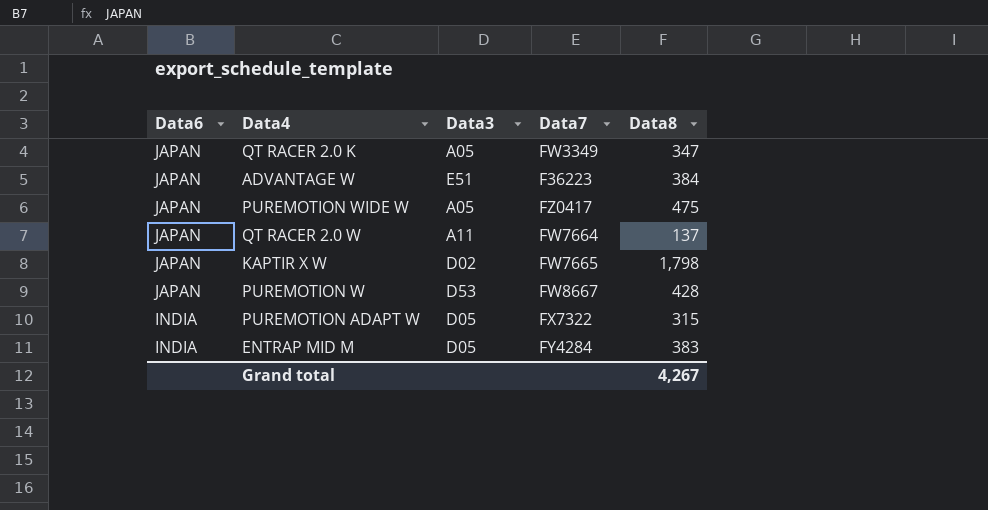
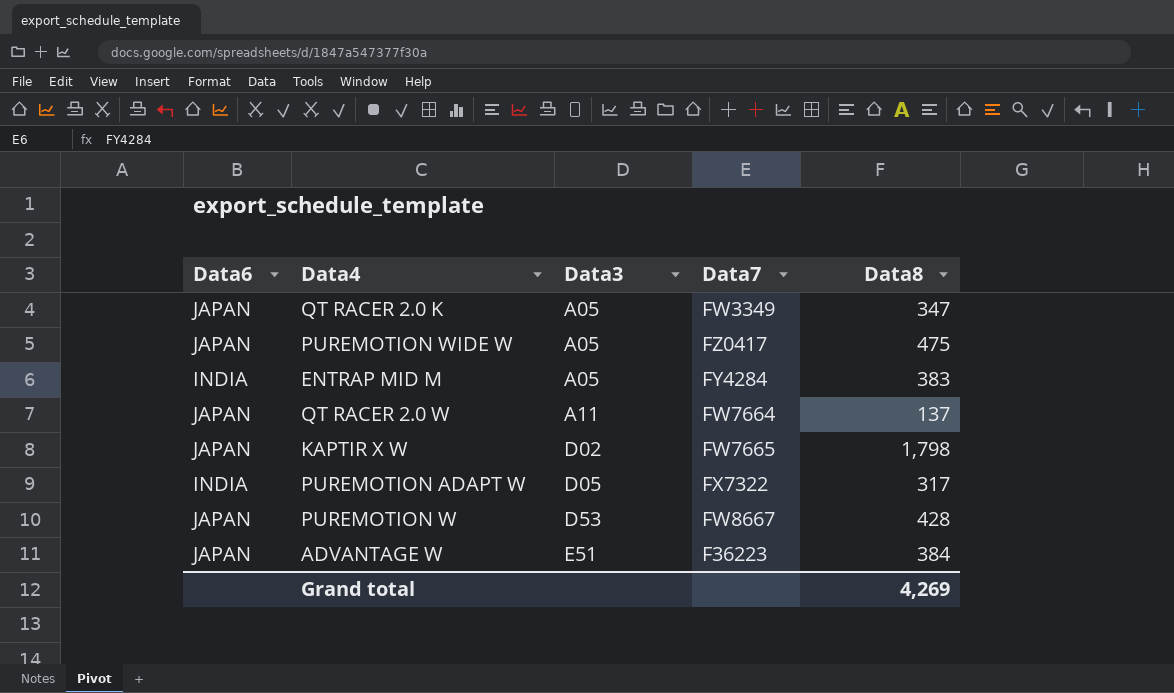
row order: Data6 descending -> Data3 ascending
ENTRAP MID M | Data3: D05 -> A05
PUREMOTION ADAPT W | Data8: 315 -> 317
Grand total | Data8: 4,267 -> 4,269

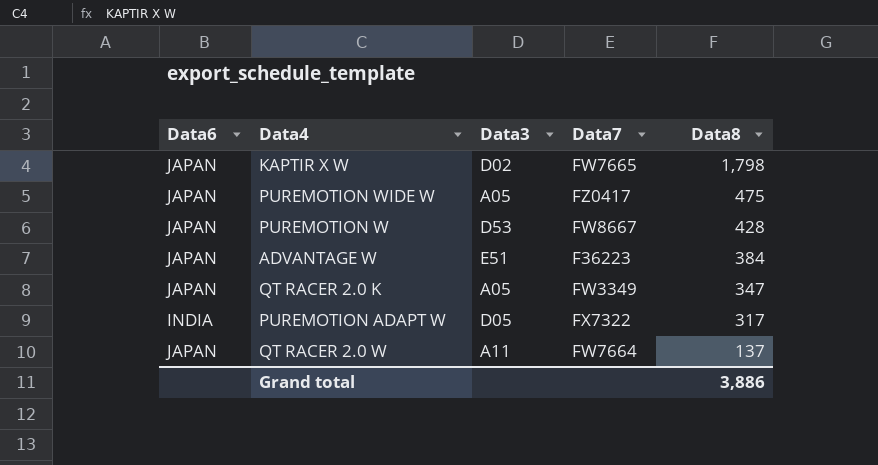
row order: Data3 ascending -> Data8 descending
row ENTRAP MID M: INDIA | A05 | FY4284 | 383 -> none
Grand total | Data8: 4,269 -> 3,886

